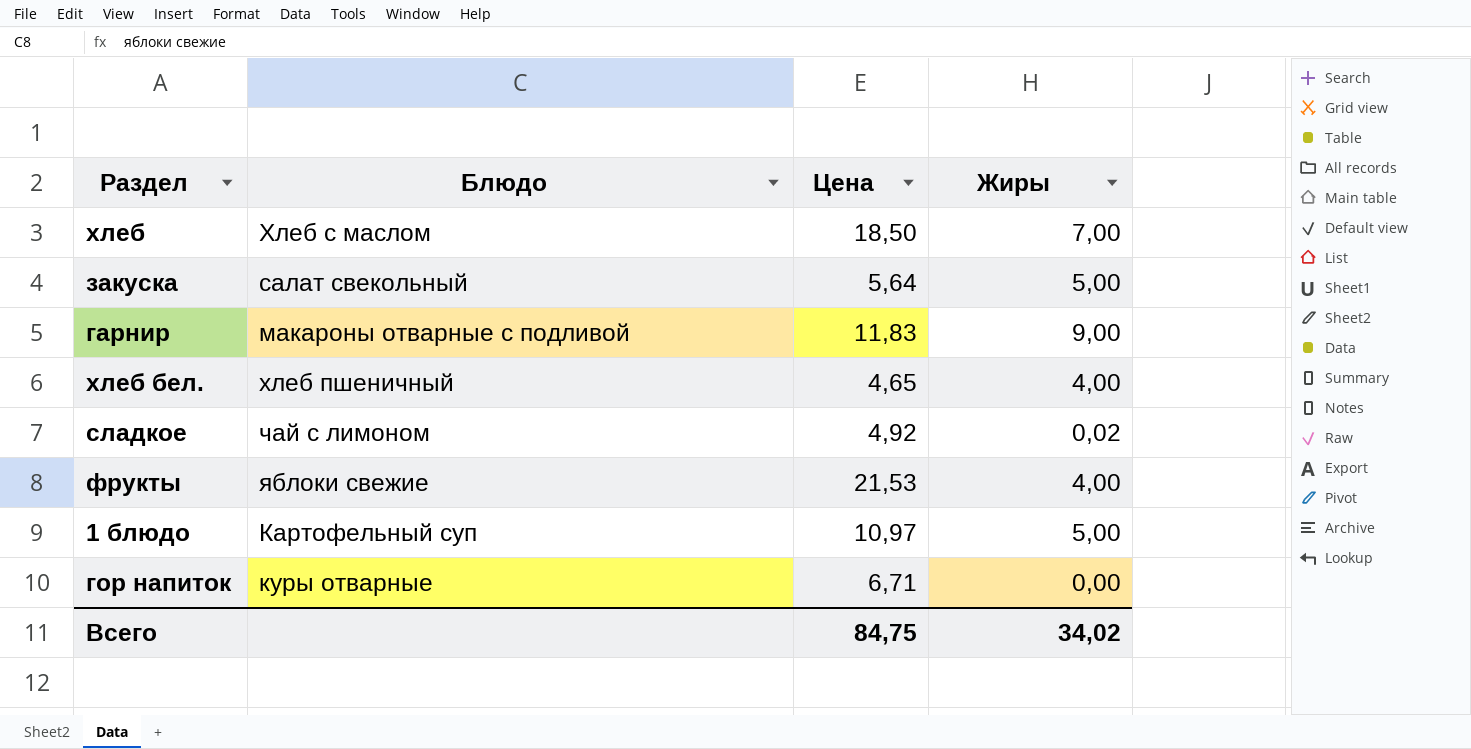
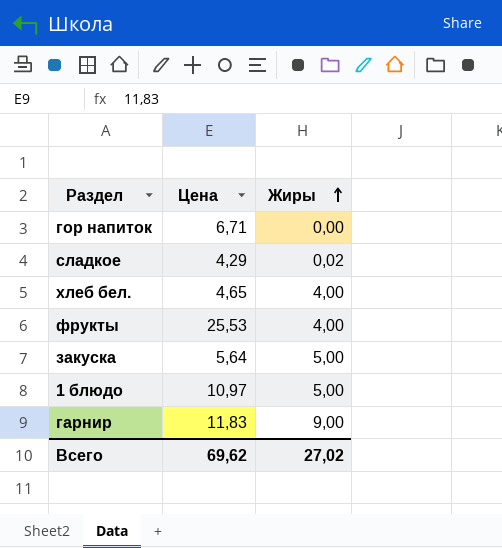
row order: none -> Жиры ascending
column Блюдо | position: 2 -> none
row хлеб: Хлеб с маслом | 18,50 | 7,00 -> none
сладкое | Цена: 4,92 -> 4,29
фрукты | Цена: 21,53 -> 25,53
Всего | Цена: 84,75 -> 69,62
Всего | Жиры: 34,02 -> 27,02

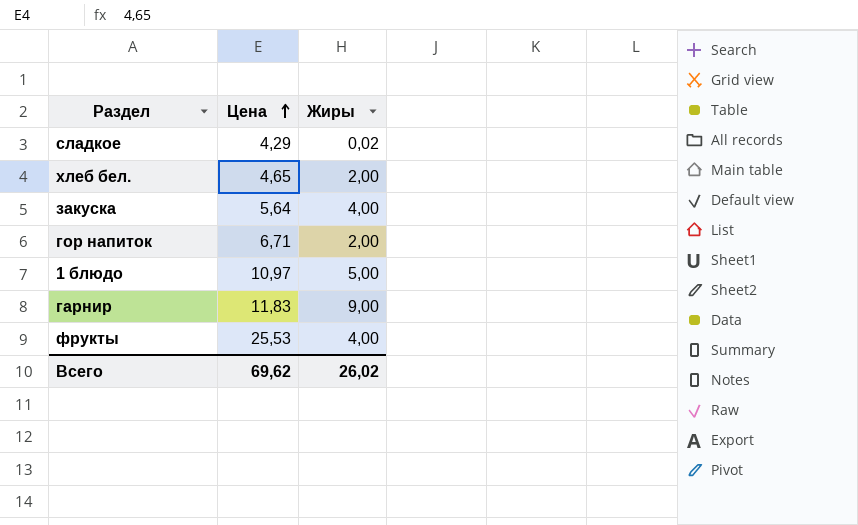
row order: Жиры ascending -> Цена ascending
хлеб бел. | Жиры: 4,00 -> 2,00
закуска | Жиры: 5,00 -> 4,00
гор напиток | Жиры: 0,00 -> 2,00
Всего | Жиры: 27,02 -> 26,02

